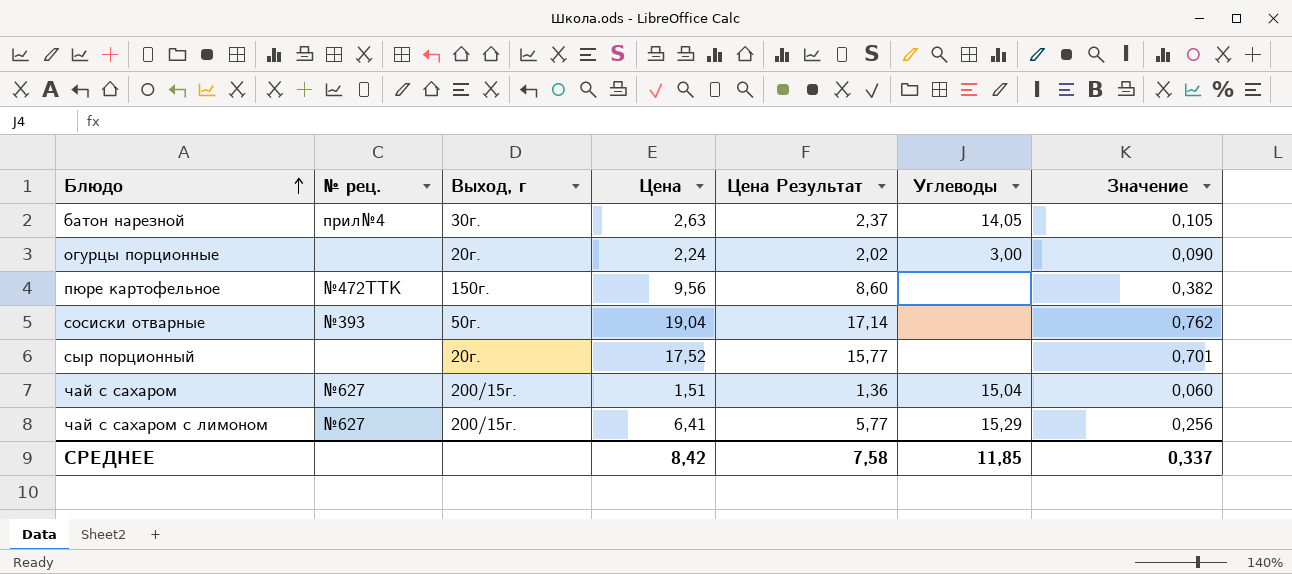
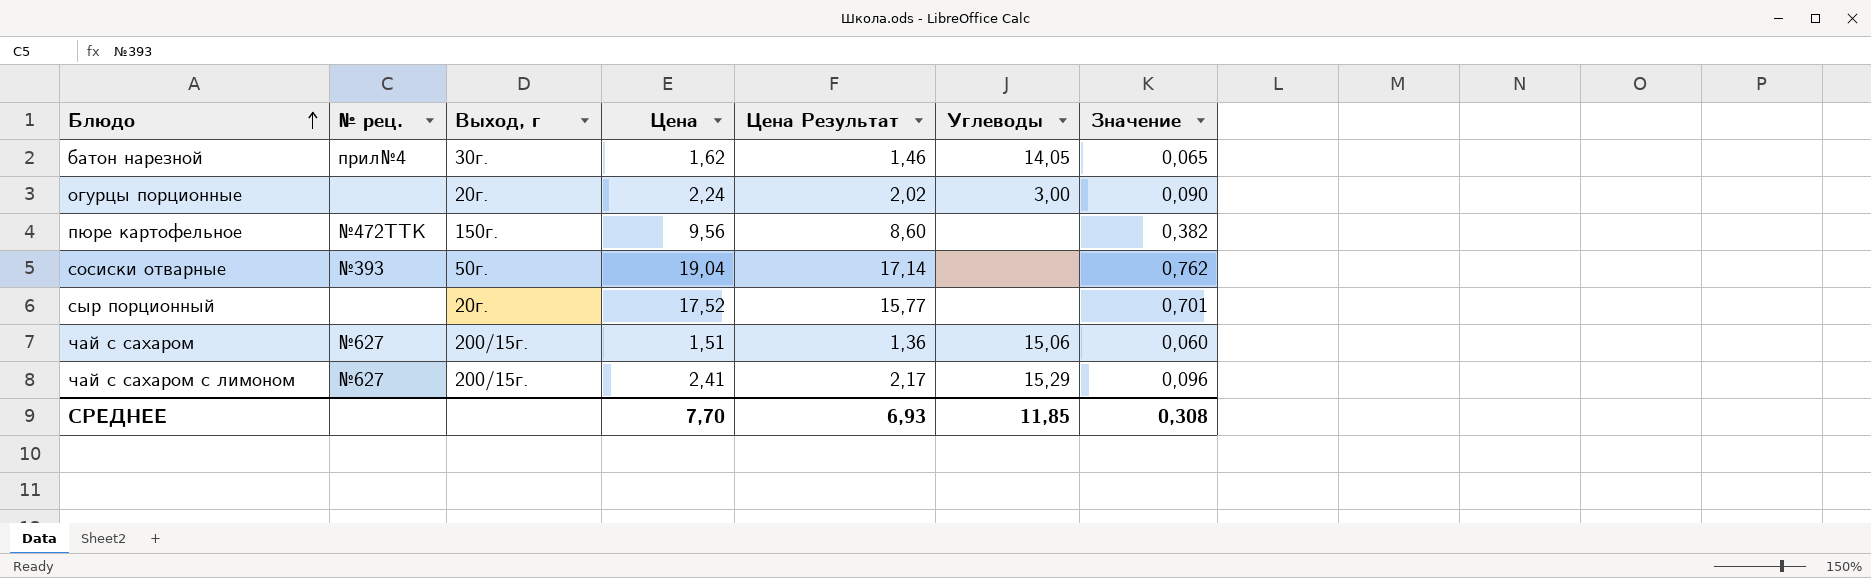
батон нарезной | Цена: 2,63 -> 1,62
батон нарезной | Цена Результат: 2,37 -> 1,46
батон нарезной | Значение: 0,105 -> 0,065
чай с сахаром | Углеводы: 15,04 -> 15,06
чай с сахаром с лимоном | Цена: 6,41 -> 2,41
чай с сахаром с лимоном | Цена Результат: 5,77 -> 2,17
чай с сахаром с лимоном | Значение: 0,256 -> 0,096
СРЕДНЕЕ | Цена: 8,42 -> 7,70
СРЕДНЕЕ | Цена Результат: 7,58 -> 6,93
СРЕДНЕЕ | Значение: 0,337 -> 0,308

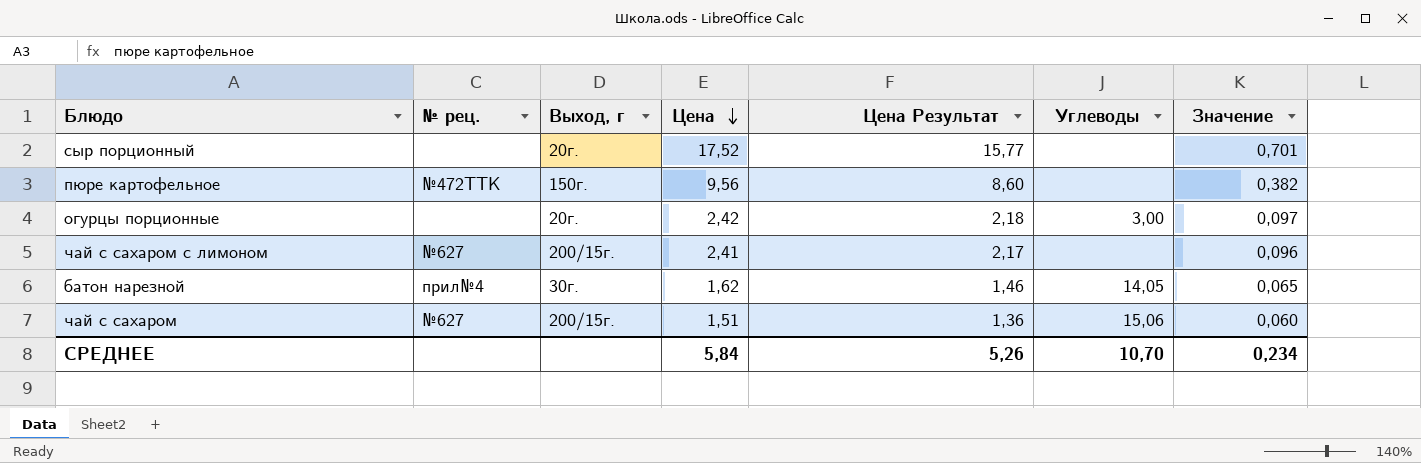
row order: Блюдо ascending -> Цена descending
row сосиски отварные: №393 | 50г. | 19,04 | 17,14 | none | 0,762 -> none
огурцы порционные | Цена: 2,24 -> 2,42
огурцы порционные | Цена Результат: 2,02 -> 2,18
огурцы порционные | Значение: 0,090 -> 0,097
чай с сахаром с лимоном | Углеводы: 15,29 -> none
СРЕДНЕЕ | Цена: 7,70 -> 5,84
СРЕДНЕЕ | Цена Результат: 6,93 -> 5,26
СРЕДНЕЕ | Углеводы: 11,85 -> 10,70
СРЕДНЕЕ | Значение: 0,308 -> 0,234

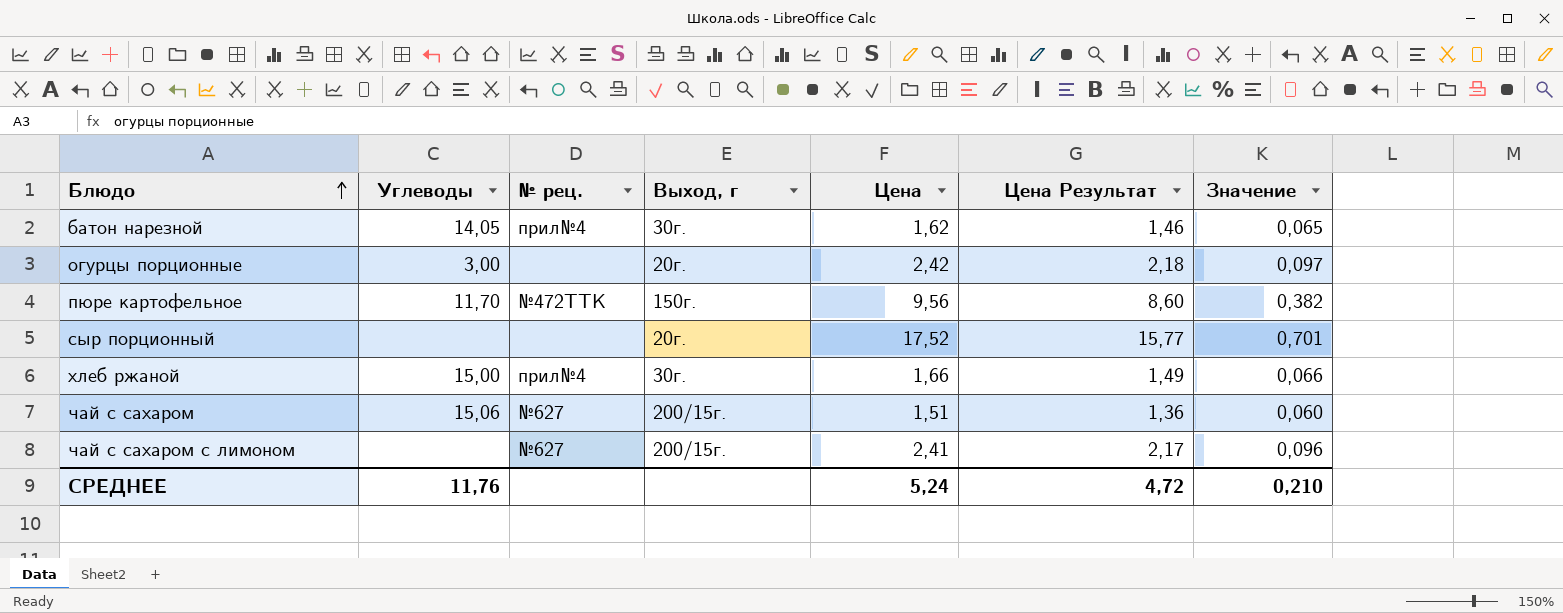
row order: Цена descending -> Блюдо ascending
column Углеводы | position: 6 -> 2
пюре картофельное | Углеводы: none -> 11,70
row хлеб ржаной: none -> 15,00 | прил№4 | 30г. | 1,66 | 1,49 | 0,066
СРЕДНЕЕ | Углеводы: 10,70 -> 11,76
СРЕДНЕЕ | Цена: 5,84 -> 5,24
СРЕДНЕЕ | Цена Результат: 5,26 -> 4,72
СРЕДНЕЕ | Значение: 0,234 -> 0,210

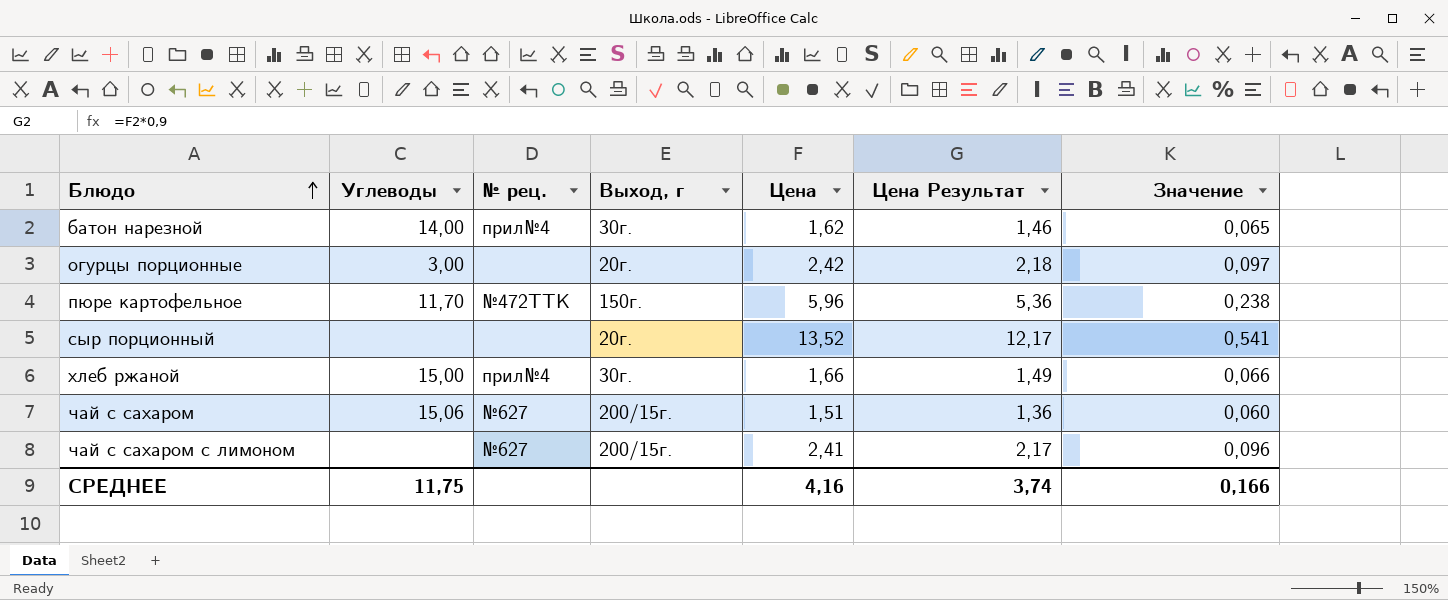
батон нарезной | Углеводы: 14,05 -> 14,00
пюре картофельное | Цена: 9,56 -> 5,96
пюре картофельное | Цена Результат: 8,60 -> 5,36
пюре картофельное | Значение: 0,382 -> 0,238
сыр порционный | Цена: 17,52 -> 13,52
сыр порционный | Цена Результат: 15,77 -> 12,17
сыр порционный | Значение: 0,701 -> 0,541
СРЕДНЕЕ | Углеводы: 11,76 -> 11,75
СРЕДНЕЕ | Цена: 5,24 -> 4,16
СРЕДНЕЕ | Цена Результат: 4,72 -> 3,74
СРЕДНЕЕ | Значение: 0,210 -> 0,166

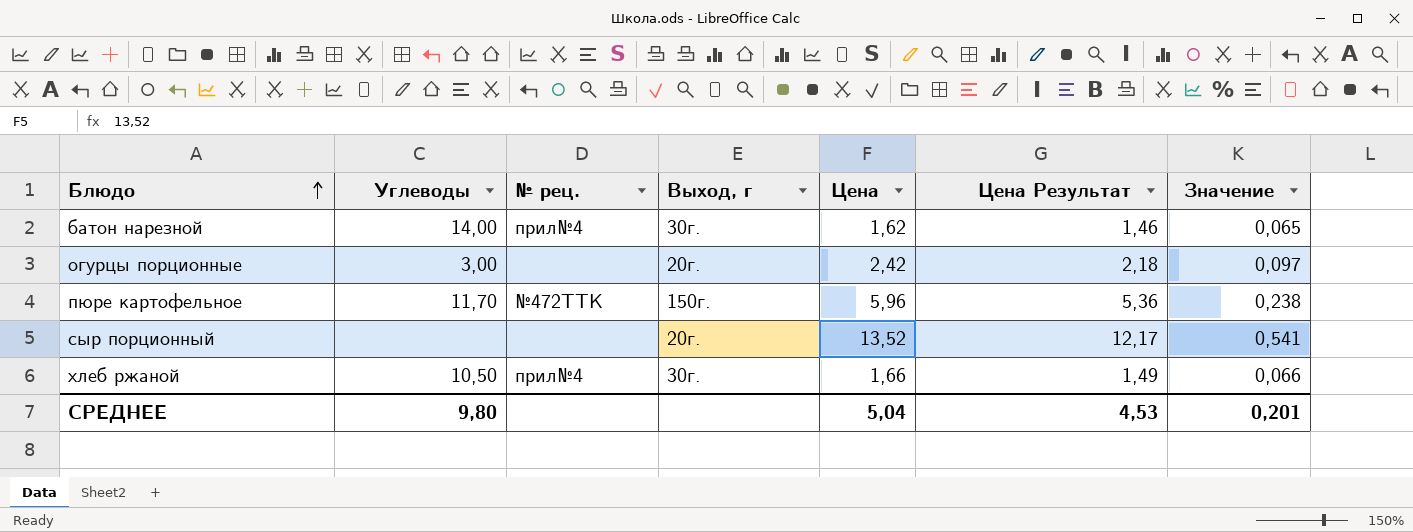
row чай с сахаром: 15,06 | №627 | 200/15г. | 1,51 | 1,36 | 0,060 -> none
row чай с сахаром с лимоном: none | №627 | 200/15г. | 2,41 | 2,17 | 0,096 -> none
хлеб ржаной | Углеводы: 15,00 -> 10,50
СРЕДНЕЕ | Углеводы: 11,75 -> 9,80
СРЕДНЕЕ | Цена: 4,16 -> 5,04
СРЕДНЕЕ | Цена Результат: 3,74 -> 4,53
СРЕДНЕЕ | Значение: 0,166 -> 0,201

